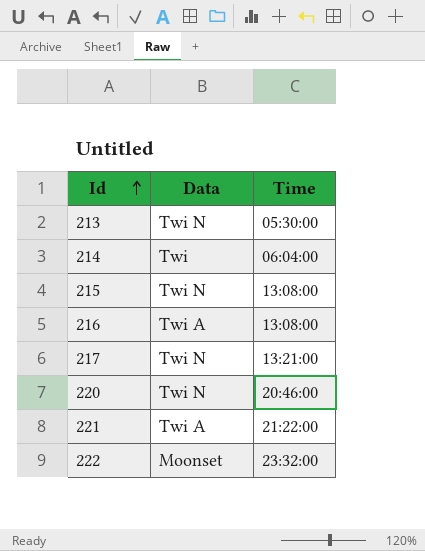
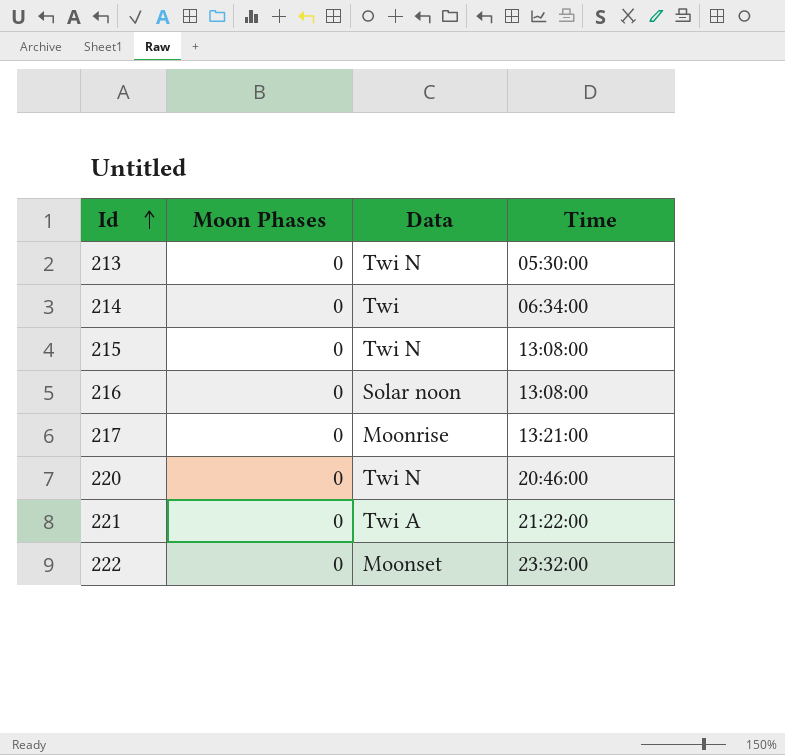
column Moon Phases | position: none -> 2
214 | Time: 06:04:00 -> 06:34:00
216 | Data: Twi A -> Solar noon
217 | Data: Twi N -> Moonrise

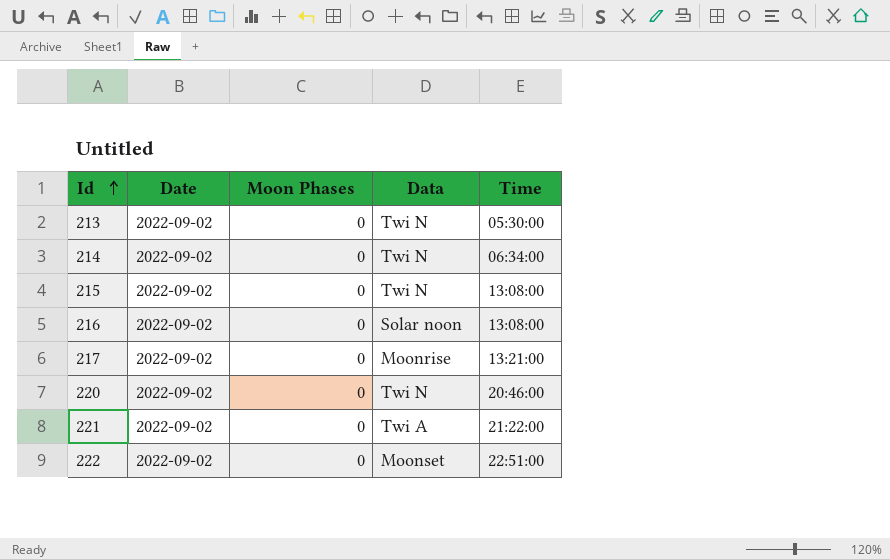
column Date | position: none -> 2
214 | Data: Twi -> Twi N
222 | Time: 23:32:00 -> 22:51:00

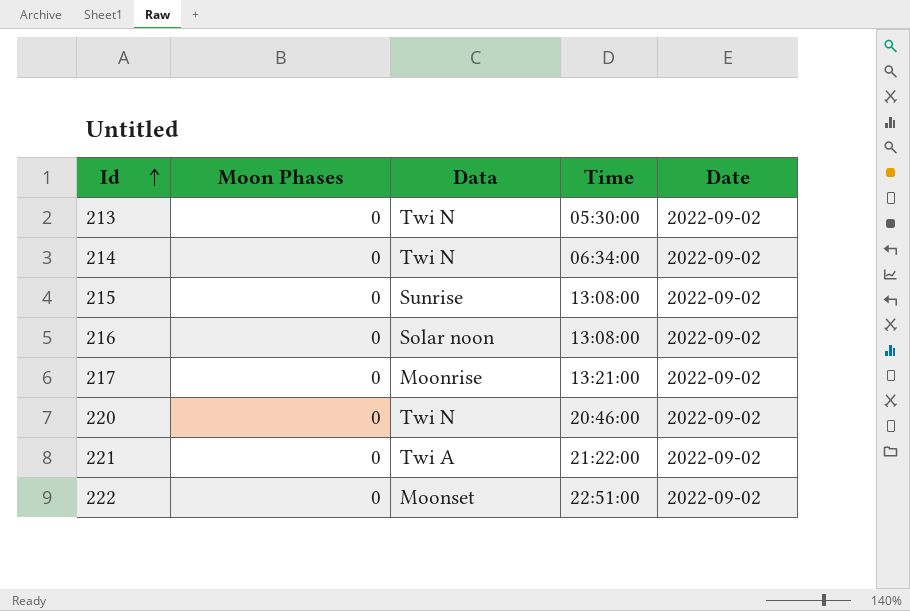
column Date | position: 2 -> 5
215 | Data: Twi N -> Sunrise

